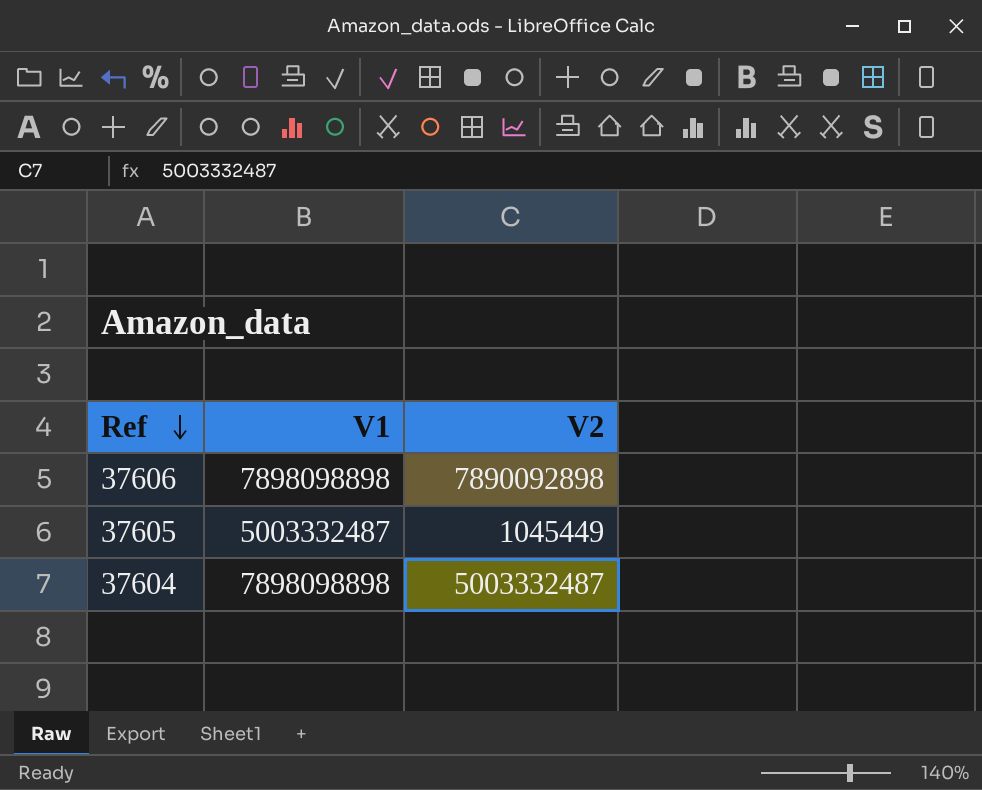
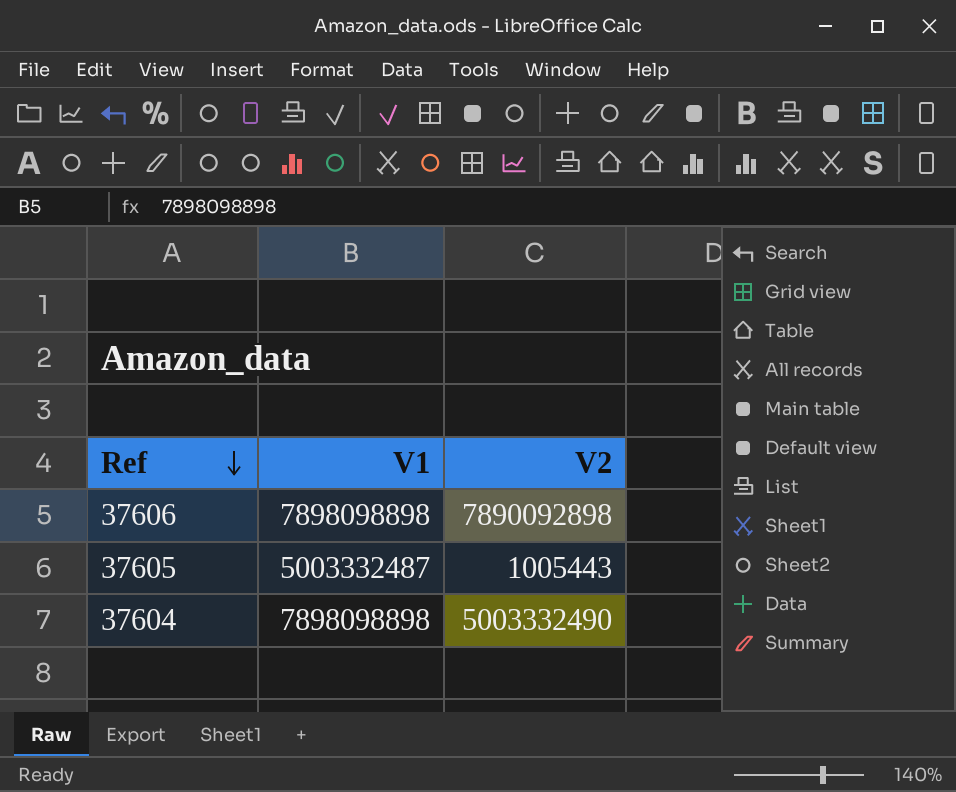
37605 | V2: 1045449 -> 1005443
37604 | V2: 5003332487 -> 5003332490

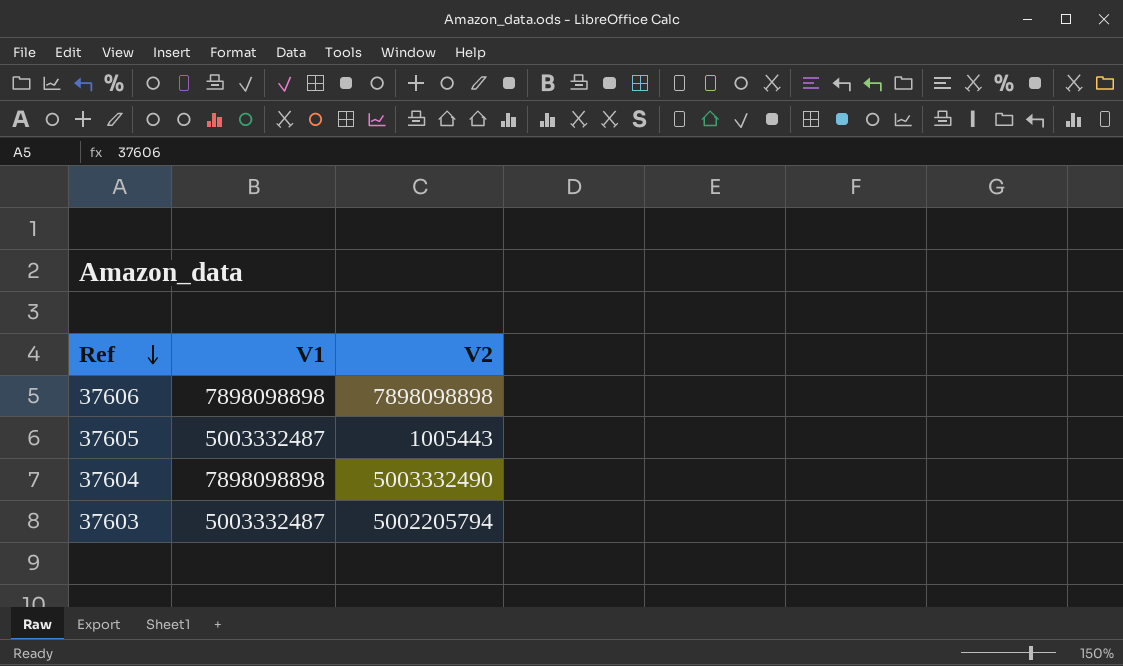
37606 | V2: 7890092898 -> 7898098898
row 37603: none -> 5003332487 | 5002205794

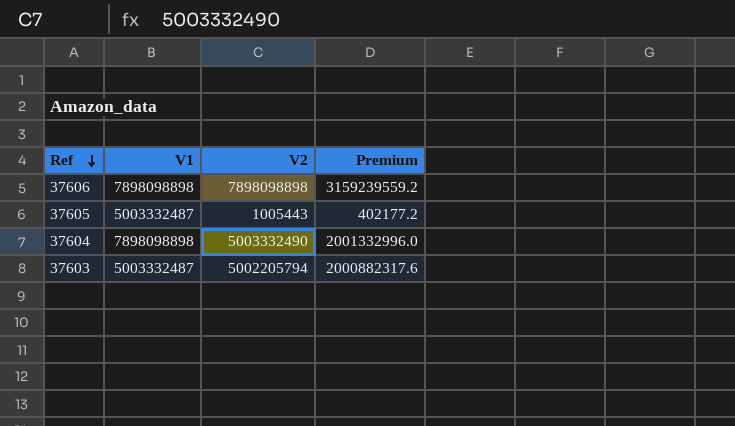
column Premium | formula: none -> [V2] * 0.4

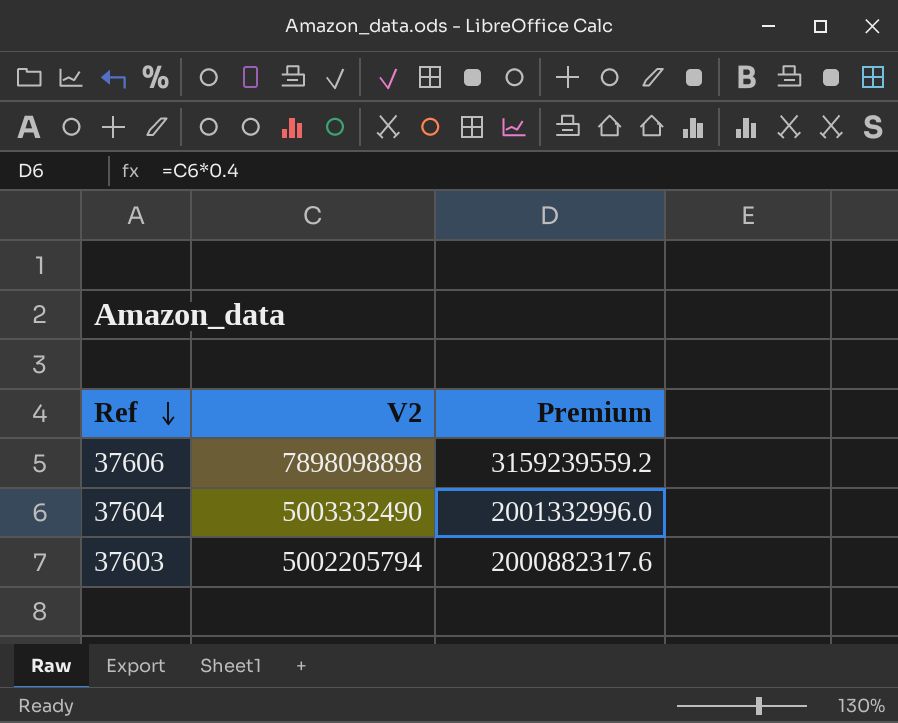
column V1 | position: 2 -> none
row 37605: 5003332487 | 1005443 | 402177.2 -> none

